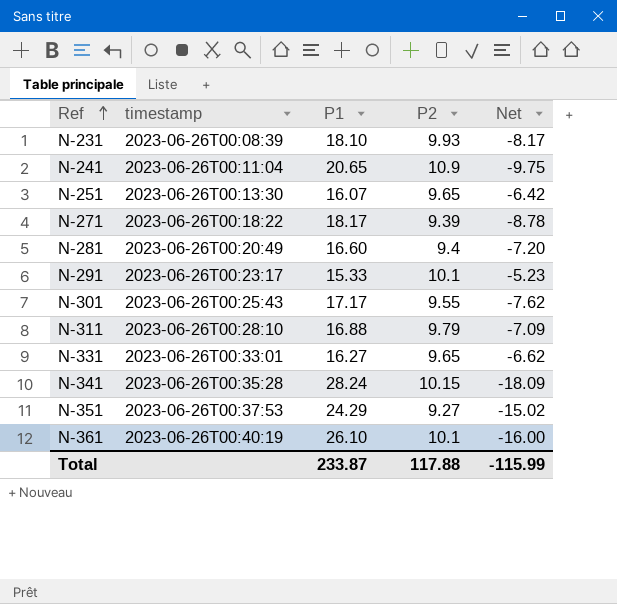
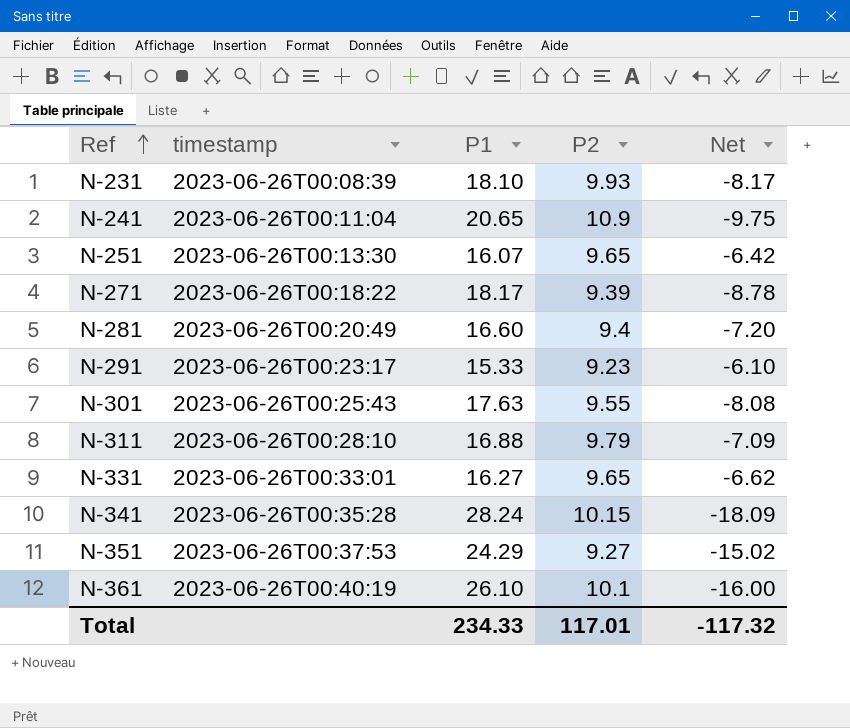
N-291 | P2: 10.1 -> 9.23
N-291 | Net: -5.23 -> -6.10
N-301 | P1: 17.17 -> 17.63
N-301 | Net: -7.62 -> -8.08
Total | P1: 233.87 -> 234.33
Total | P2: 117.88 -> 117.01
Total | Net: -115.99 -> -117.32

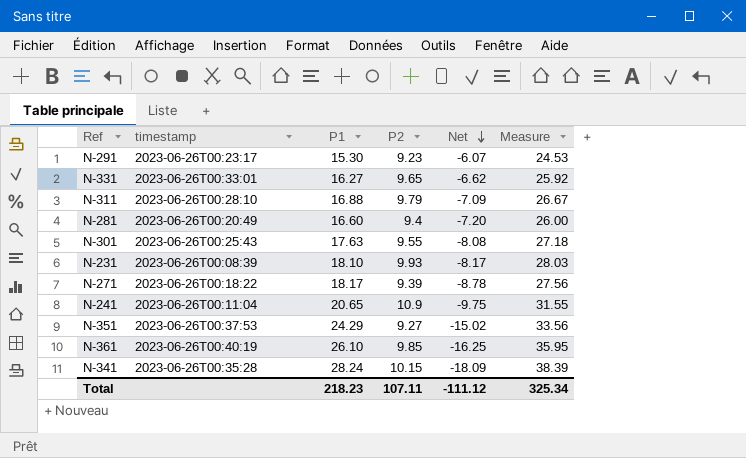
row order: Ref ascending -> Net descending
column Measure | formula: none -> [P1] + [P2]
row N-251: 2023-06-26T00:13:30 | 16.07 | 9.65 | -6.42 -> none
N-291 | P1: 15.33 -> 15.30
N-291 | Net: -6.10 -> -6.07
N-361 | P2: 10.1 -> 9.85
N-361 | Net: -16.00 -> -16.25
Total | P1: 234.33 -> 218.23
Total | P2: 117.01 -> 107.11
Total | Net: -117.32 -> -111.12

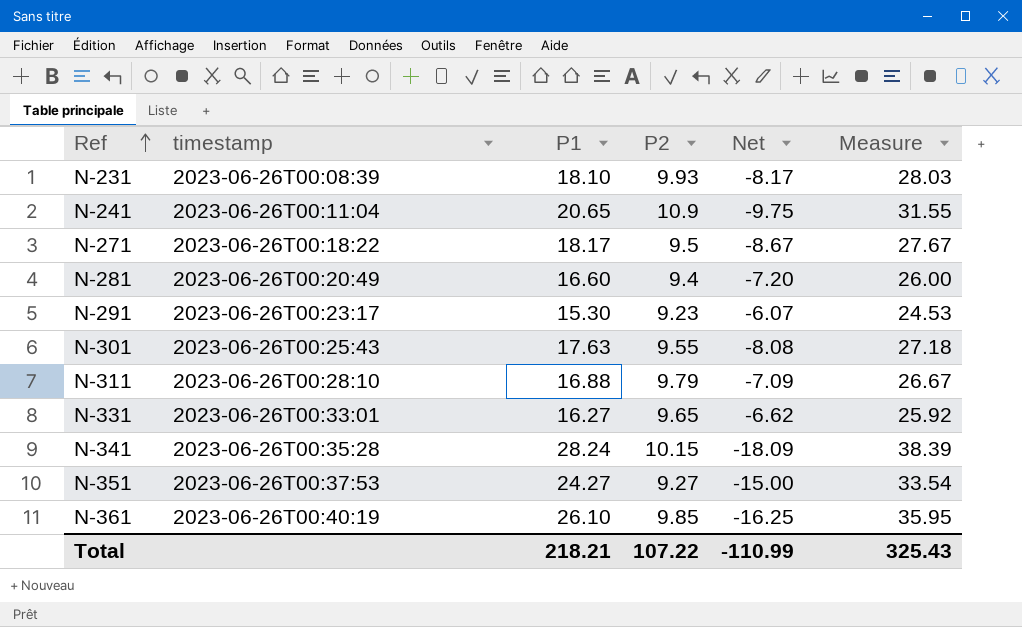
row order: Net descending -> Ref ascending
N-271 | P2: 9.39 -> 9.5
N-271 | Net: -8.78 -> -8.67
N-271 | Measure: 27.56 -> 27.67
N-351 | P1: 24.29 -> 24.27
N-351 | Net: -15.02 -> -15.00
N-351 | Measure: 33.56 -> 33.54
Total | P1: 218.23 -> 218.21
Total | P2: 107.11 -> 107.22
Total | Net: -111.12 -> -110.99
Total | Measure: 325.34 -> 325.43

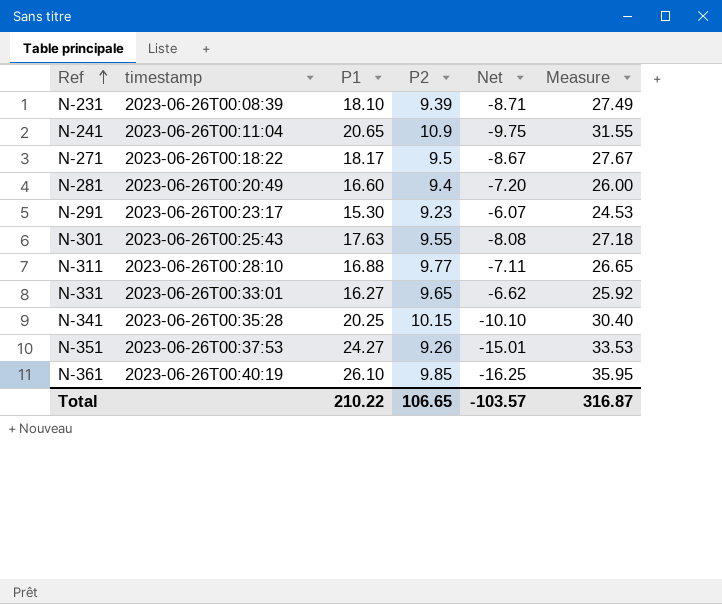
N-231 | P2: 9.93 -> 9.39
N-231 | Net: -8.17 -> -8.71
N-231 | Measure: 28.03 -> 27.49
N-311 | P2: 9.79 -> 9.77
N-311 | Net: -7.09 -> -7.11
N-311 | Measure: 26.67 -> 26.65
N-341 | P1: 28.24 -> 20.25
N-341 | Net: -18.09 -> -10.10
N-341 | Measure: 38.39 -> 30.40
N-351 | P2: 9.27 -> 9.26
N-351 | Net: -15.00 -> -15.01
N-351 | Measure: 33.54 -> 33.53
Total | P1: 218.21 -> 210.22
Total | P2: 107.22 -> 106.65
Total | Net: -110.99 -> -103.57
Total | Measure: 325.43 -> 316.87

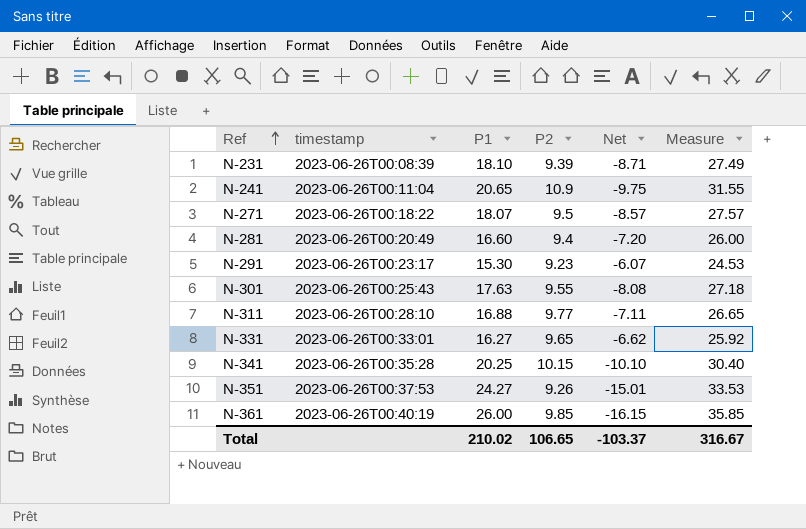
N-271 | P1: 18.17 -> 18.07
N-271 | Net: -8.67 -> -8.57
N-271 | Measure: 27.67 -> 27.57
N-361 | P1: 26.10 -> 26.00
N-361 | Net: -16.25 -> -16.15
N-361 | Measure: 35.95 -> 35.85
Total | P1: 210.22 -> 210.02
Total | Net: -103.57 -> -103.37
Total | Measure: 316.87 -> 316.67

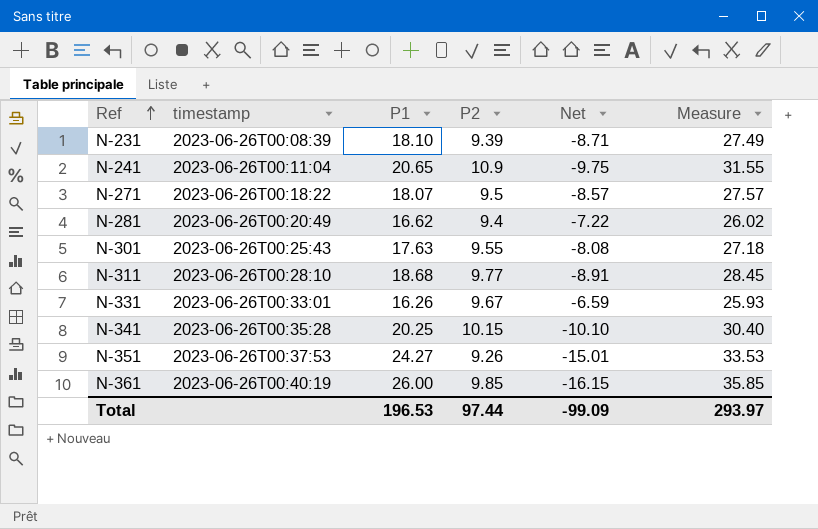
row N-291: 2023-06-26T00:23:17 | 15.30 | 9.23 | -6.07 | 24.53 -> none
N-281 | P1: 16.60 -> 16.62
N-281 | Net: -7.20 -> -7.22
N-281 | Measure: 26.00 -> 26.02
N-311 | P1: 16.88 -> 18.68
N-311 | Net: -7.11 -> -8.91
N-311 | Measure: 26.65 -> 28.45
N-331 | P1: 16.27 -> 16.26
N-331 | P2: 9.65 -> 9.67
N-331 | Net: -6.62 -> -6.59
N-331 | Measure: 25.92 -> 25.93
Total | P1: 210.02 -> 196.53
Total | P2: 106.65 -> 97.44
Total | Net: -103.37 -> -99.09
Total | Measure: 316.67 -> 293.97

